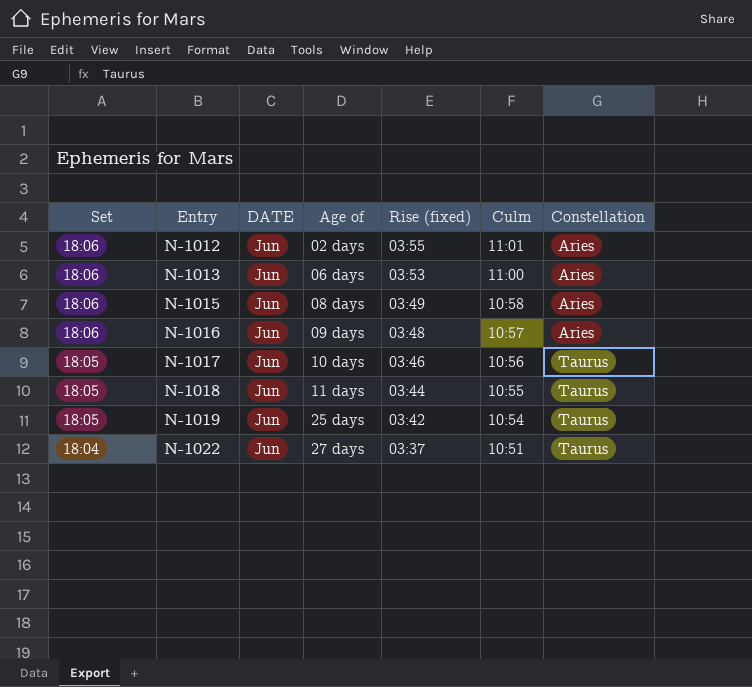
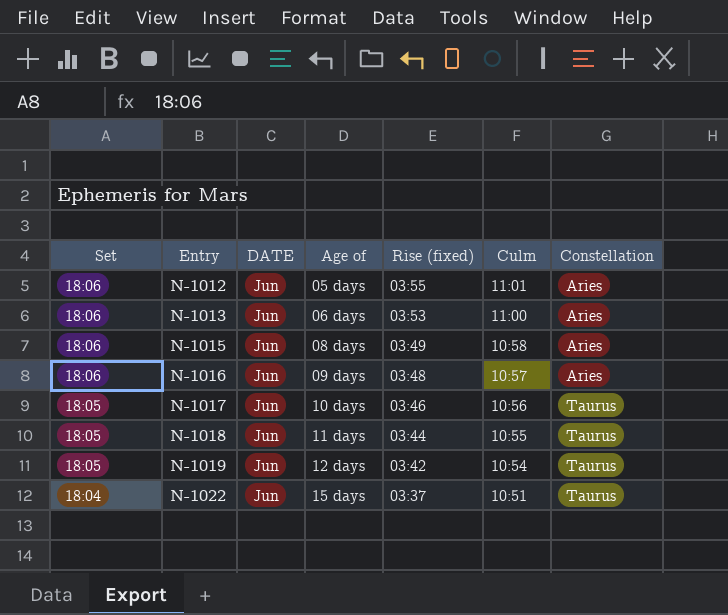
N-1012 | Age of: 02 days -> 05 days
N-1019 | Age of: 25 days -> 12 days
N-1022 | Age of: 27 days -> 15 days

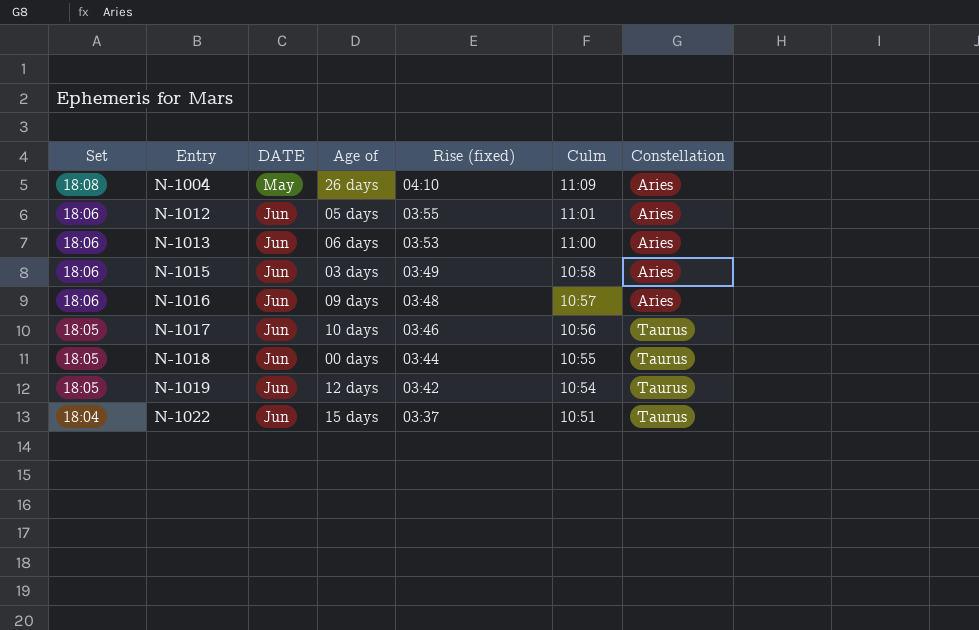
row N-1004: none -> 18:08 | May | 26 days | 04:10 | 11:09 | Aries
N-1015 | Age of: 08 days -> 03 days
N-1018 | Age of: 11 days -> 00 days

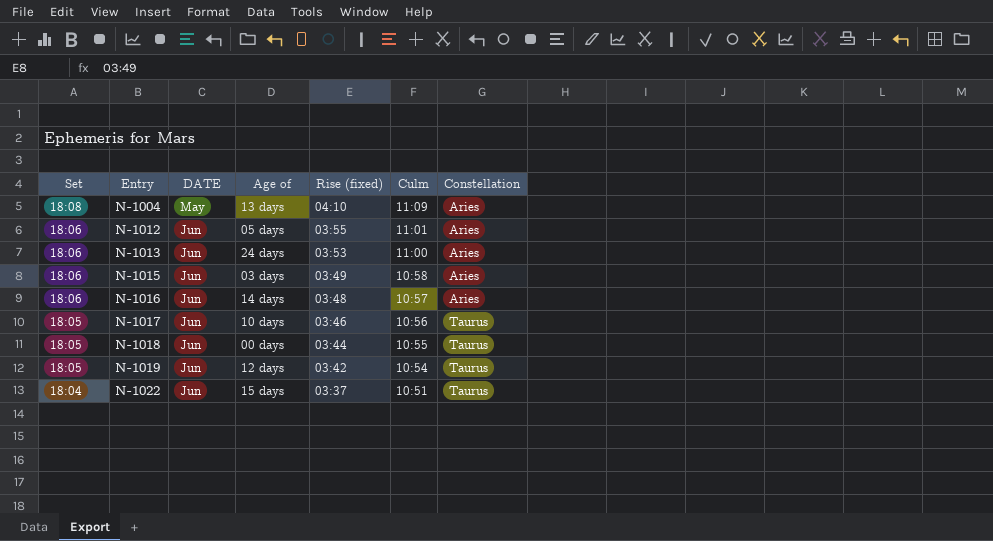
N-1004 | Age of: 26 days -> 13 days
N-1013 | Age of: 06 days -> 24 days
N-1016 | Age of: 09 days -> 14 days

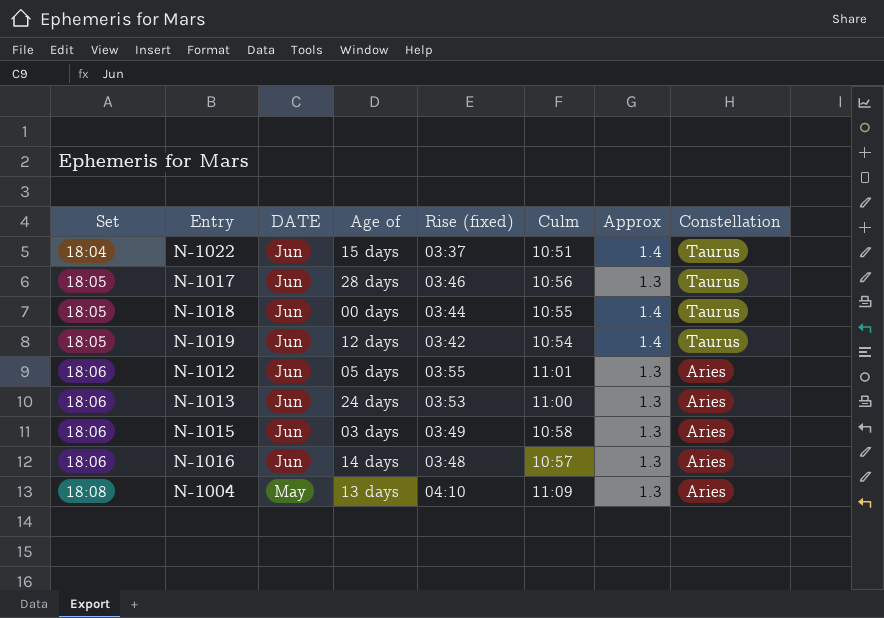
row order: Set descending -> Set ascending
column Approx | position: none -> 7
N-1017 | Age of: 10 days -> 28 days

